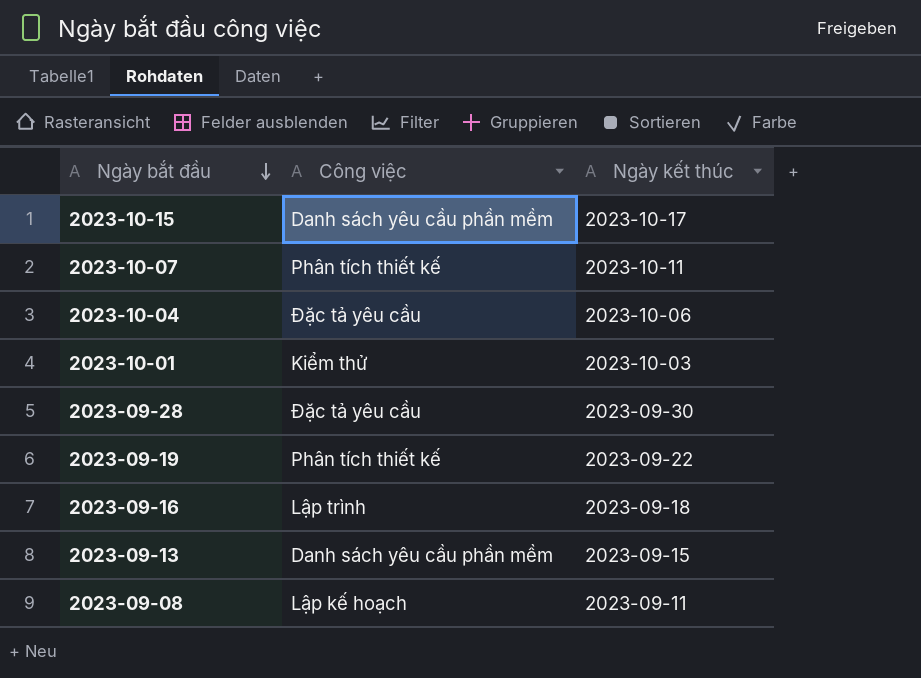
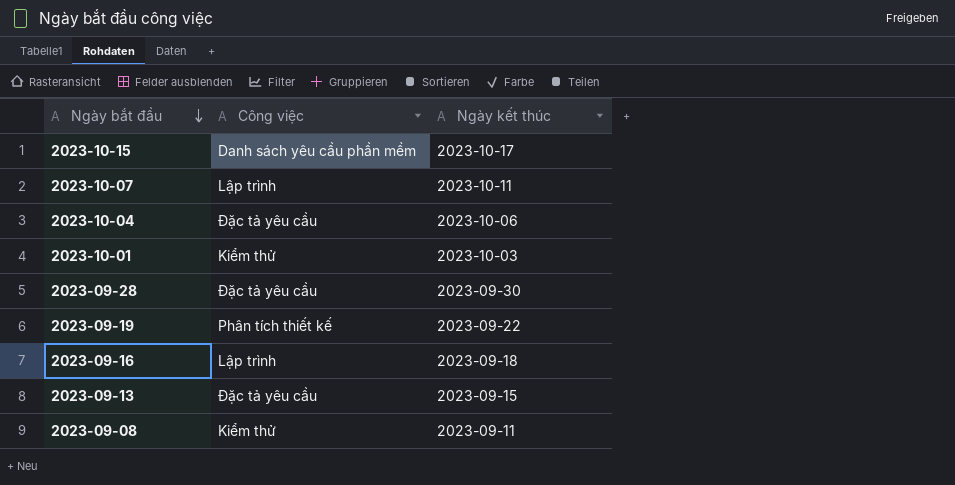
2023-10-07 | Công việc: Phân tích thiết kế -> Lập trình
2023-09-13 | Công việc: Danh sách yêu cầu phần mềm -> Đặc tả yêu cầu
2023-09-08 | Công việc: Lập kế hoạch -> Kiểm thử

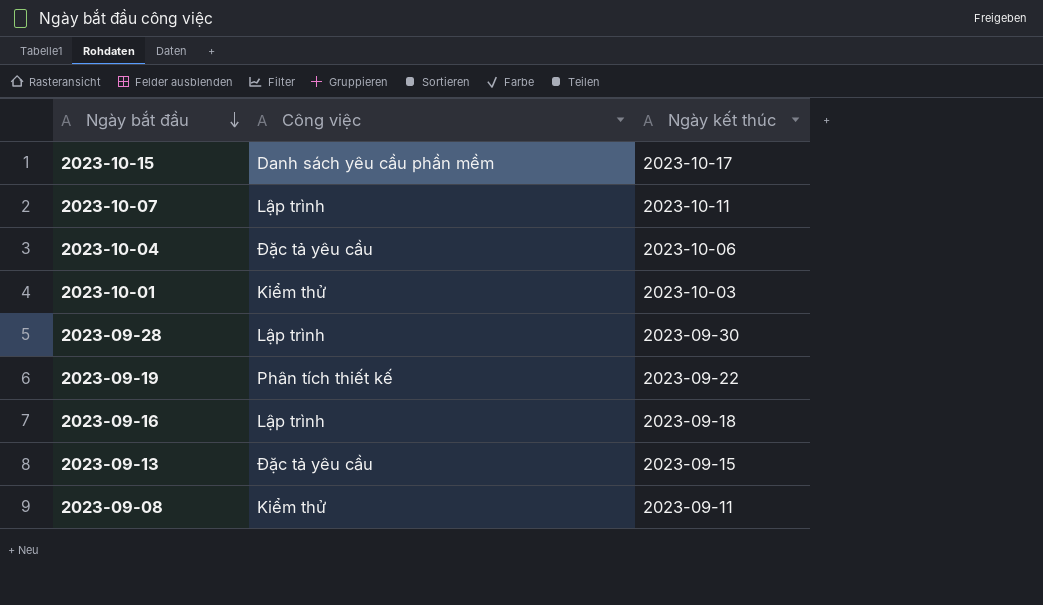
2023-09-28 | Công việc: Đặc tả yêu cầu -> Lập trình

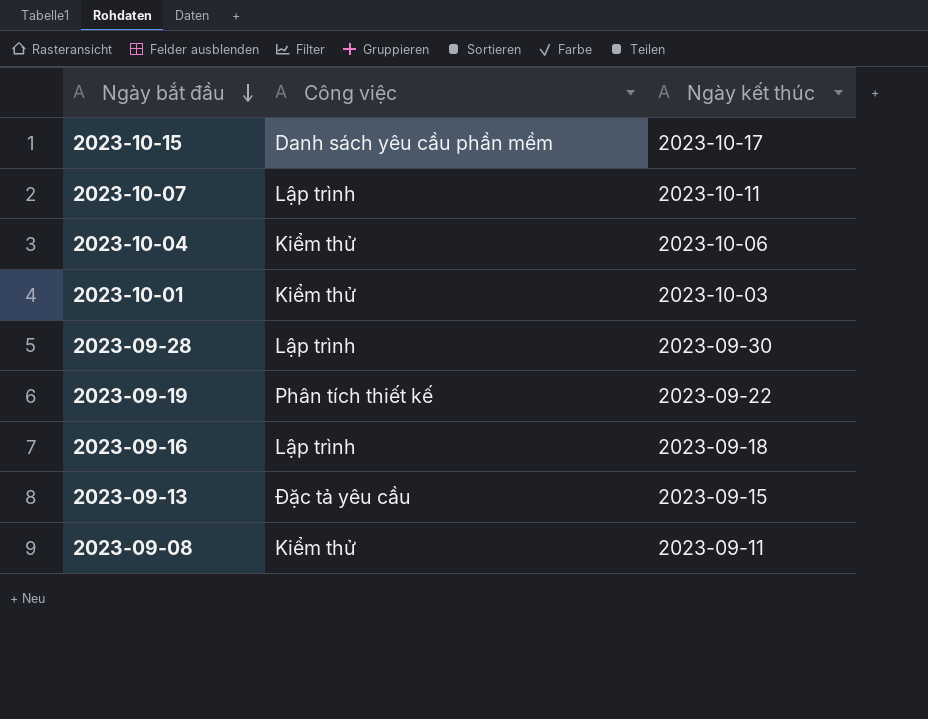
2023-10-04 | Công việc: Đặc tả yêu cầu -> Kiểm thử

